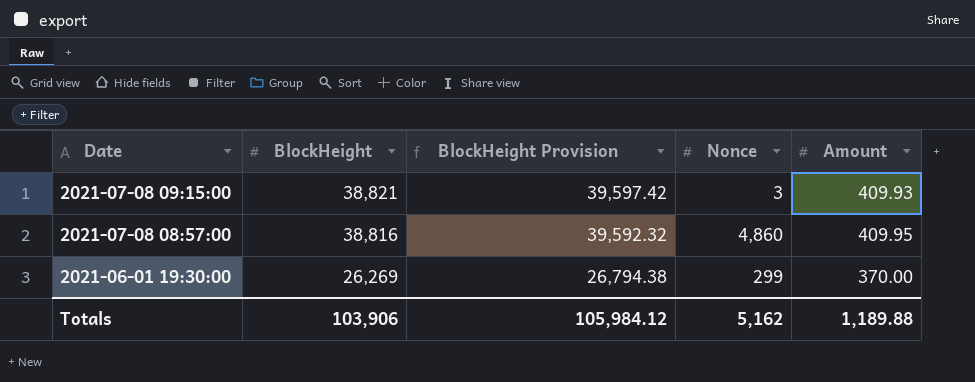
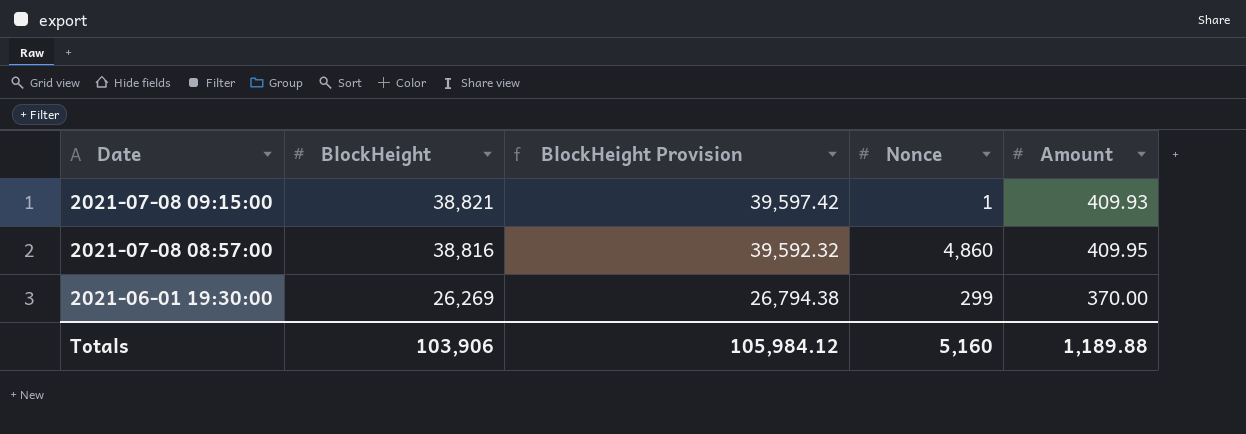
2021-07-08 09:15:00 | Nonce: 3 -> 1
Totals | Nonce: 5,162 -> 5,160

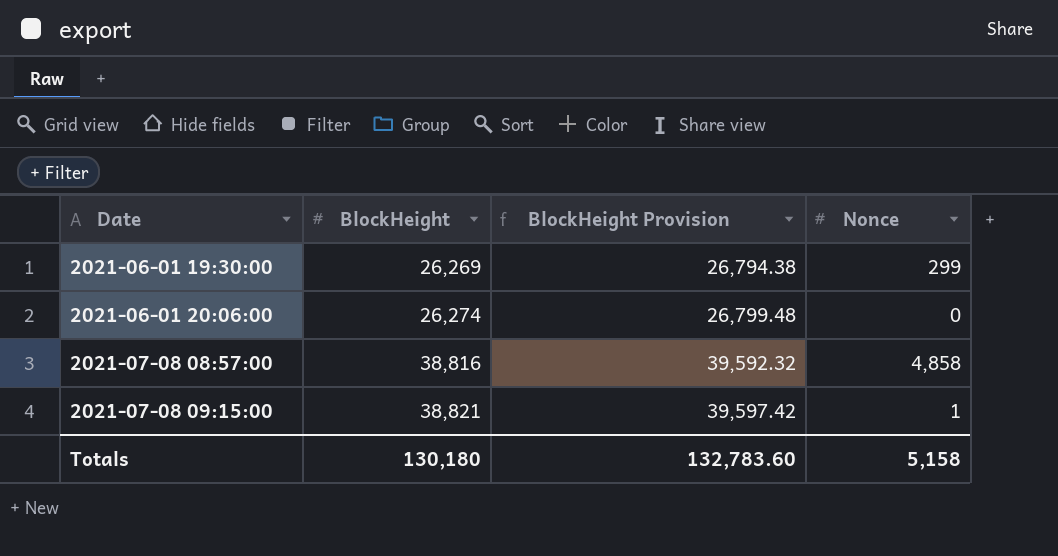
row order: Date descending -> Date ascending
column Amount | position: 5 -> none
row 2021-06-01 20:06:00: none -> 26,274 | 26,799.48 | 0
2021-07-08 08:57:00 | Nonce: 4,860 -> 4,858
Totals | BlockHeight: 103,906 -> 130,180
Totals | BlockHeight Provision: 105,984.12 -> 132,783.60
Totals | Nonce: 5,160 -> 5,158

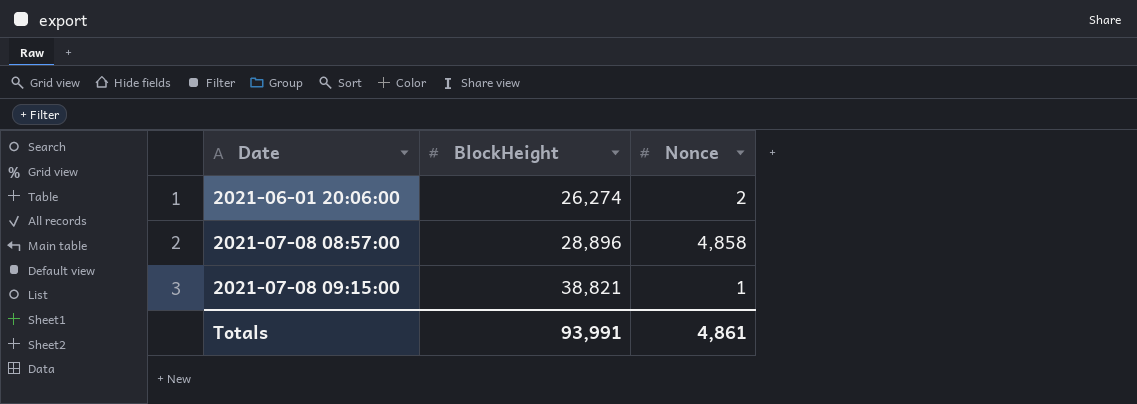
column BlockHeight Provision | formula: [BlockHeight] * 1.02 -> none
row 2021-06-01 19:30:00: 26,269 | 26,794.38 | 299 -> none
2021-06-01 20:06:00 | Nonce: 0 -> 2
2021-07-08 08:57:00 | BlockHeight: 38,816 -> 28,896
Totals | BlockHeight: 130,180 -> 93,991
Totals | Nonce: 5,158 -> 4,861

